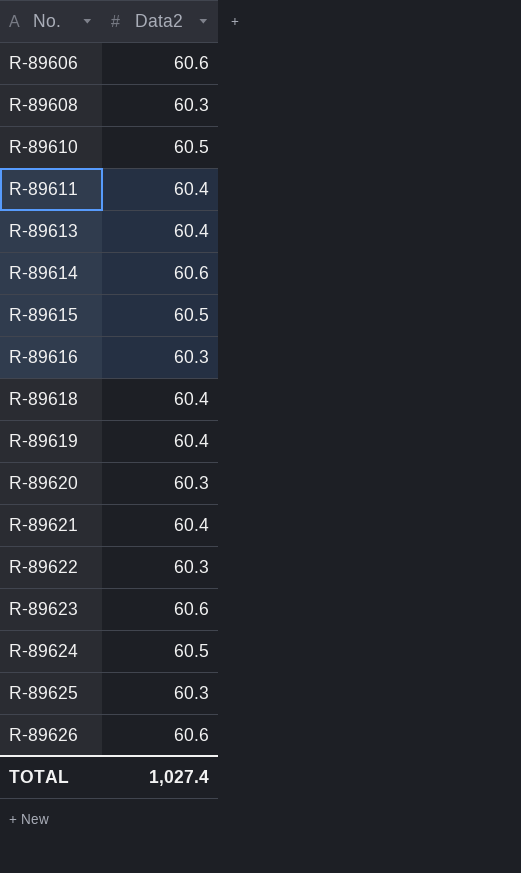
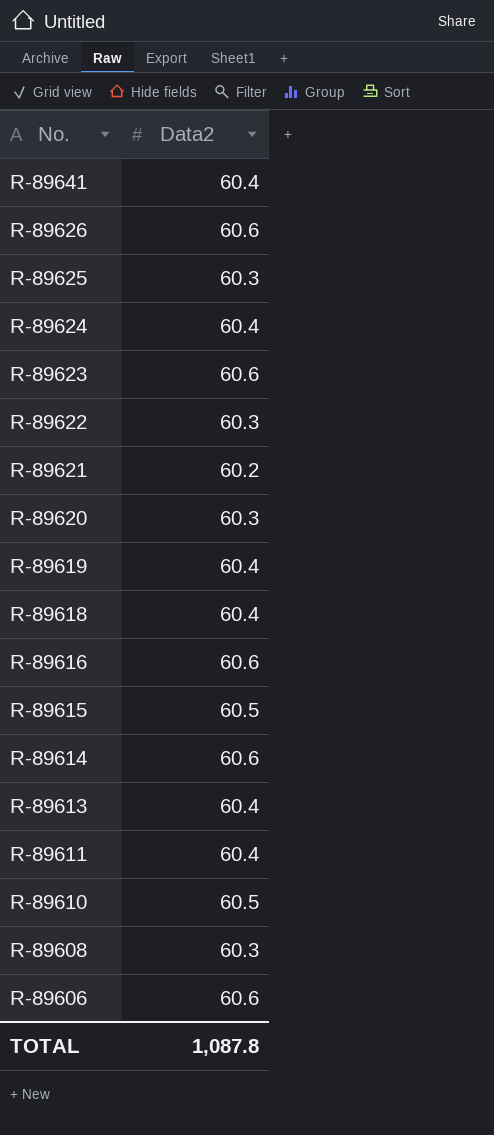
row order: No. ascending -> No. descending
row R-89641: none -> 60.4
R-89624 | Data2: 60.5 -> 60.4
R-89621 | Data2: 60.4 -> 60.2
R-89616 | Data2: 60.3 -> 60.6
TOTAL | Data2: 1,027.4 -> 1,087.8

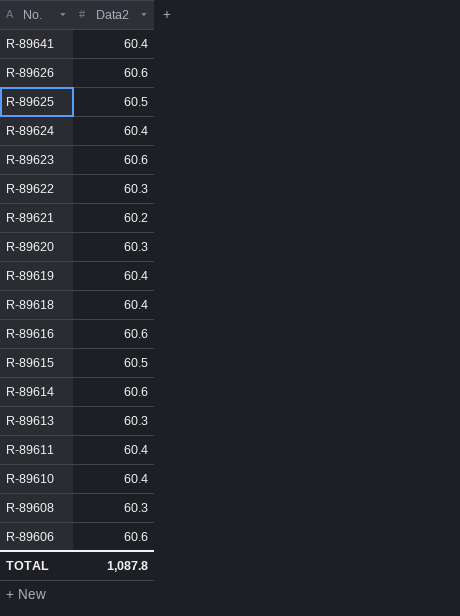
R-89625 | Data2: 60.3 -> 60.5
R-89613 | Data2: 60.4 -> 60.3
R-89610 | Data2: 60.5 -> 60.4

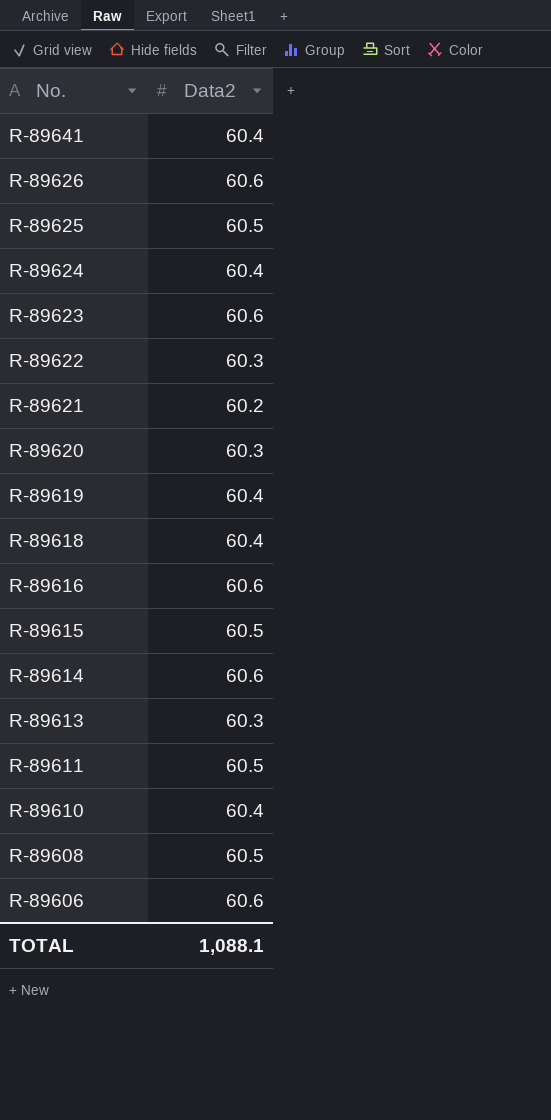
R-89611 | Data2: 60.4 -> 60.5
R-89608 | Data2: 60.3 -> 60.5
TOTAL | Data2: 1,087.8 -> 1,088.1

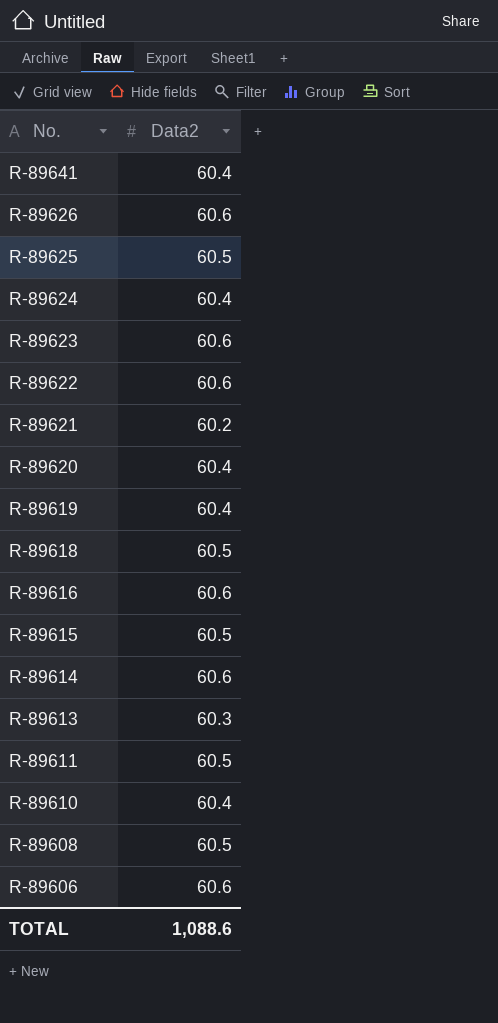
R-89622 | Data2: 60.3 -> 60.6
R-89620 | Data2: 60.3 -> 60.4
R-89618 | Data2: 60.4 -> 60.5
TOTAL | Data2: 1,088.1 -> 1,088.6

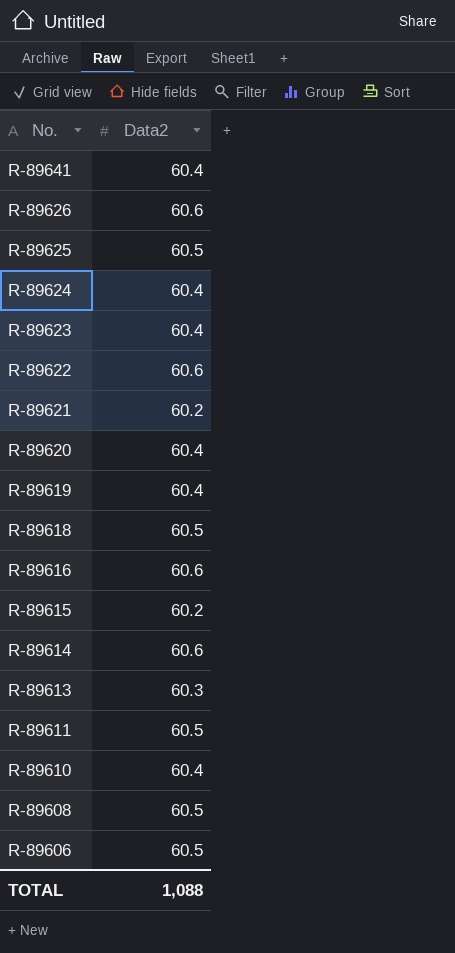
R-89623 | Data2: 60.6 -> 60.4
R-89615 | Data2: 60.5 -> 60.2
R-89606 | Data2: 60.6 -> 60.5
TOTAL | Data2: 1,088.6 -> 1,088

